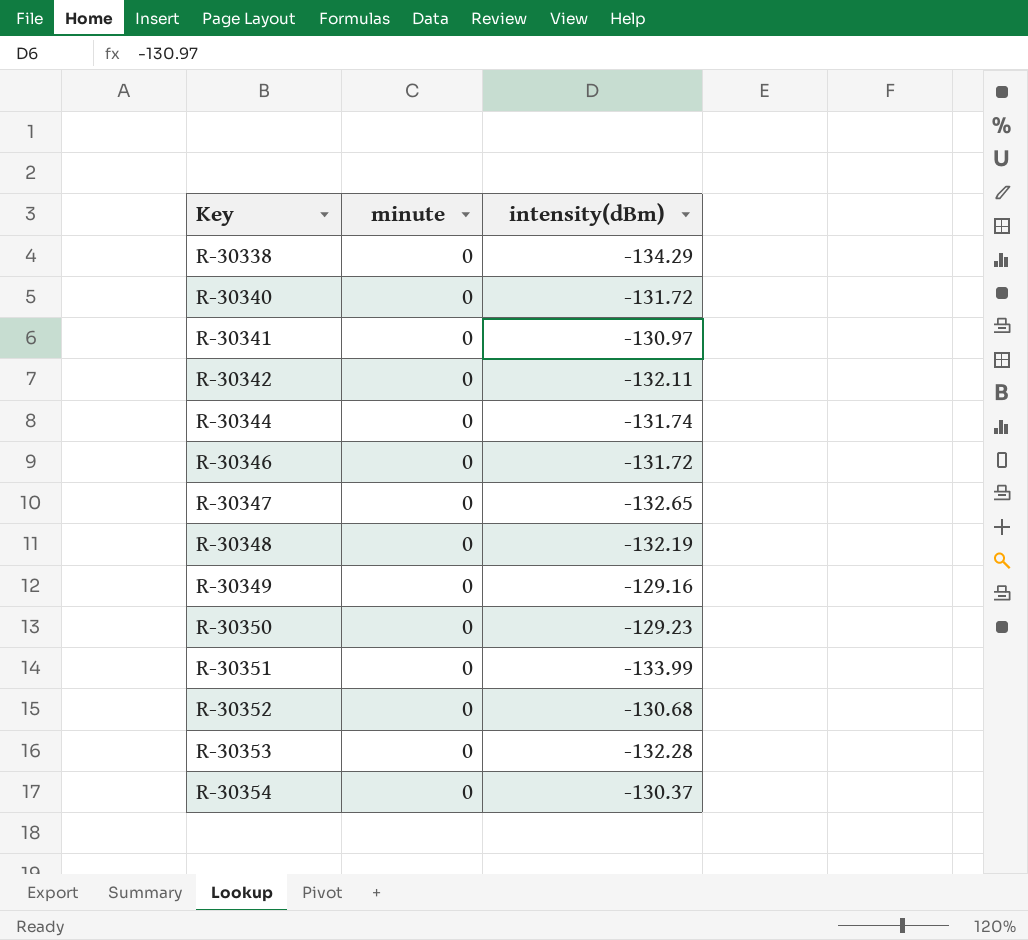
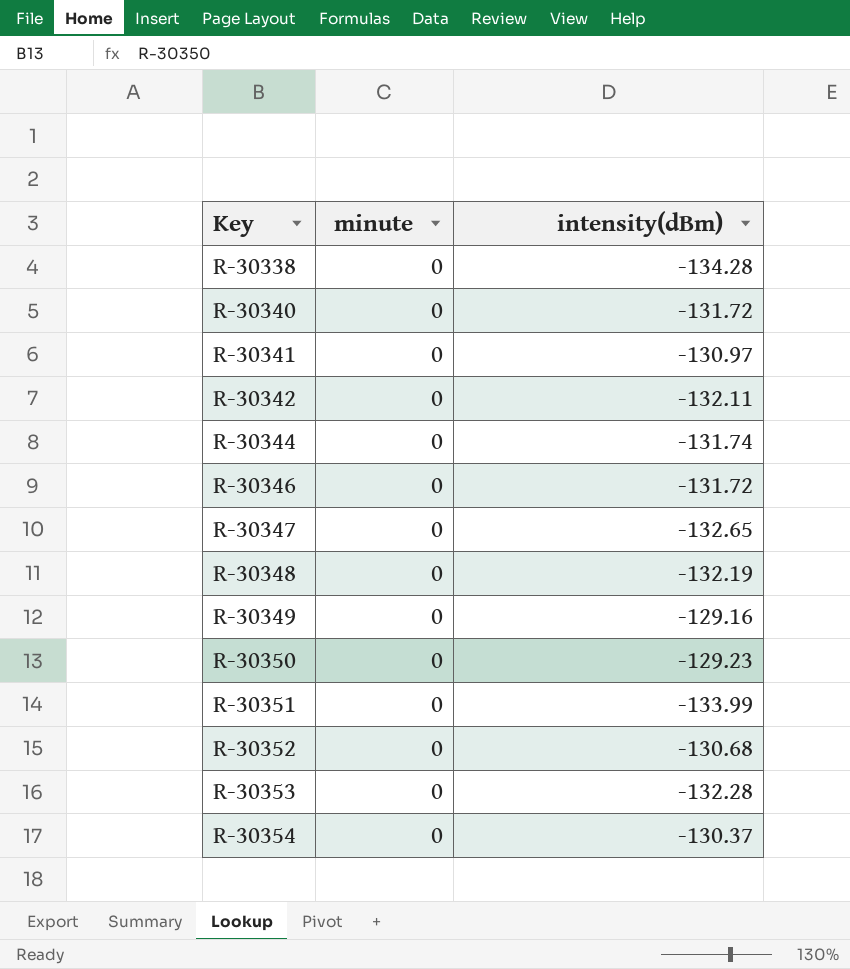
R-30338 | intensity(dBm): -134.29 -> -134.28

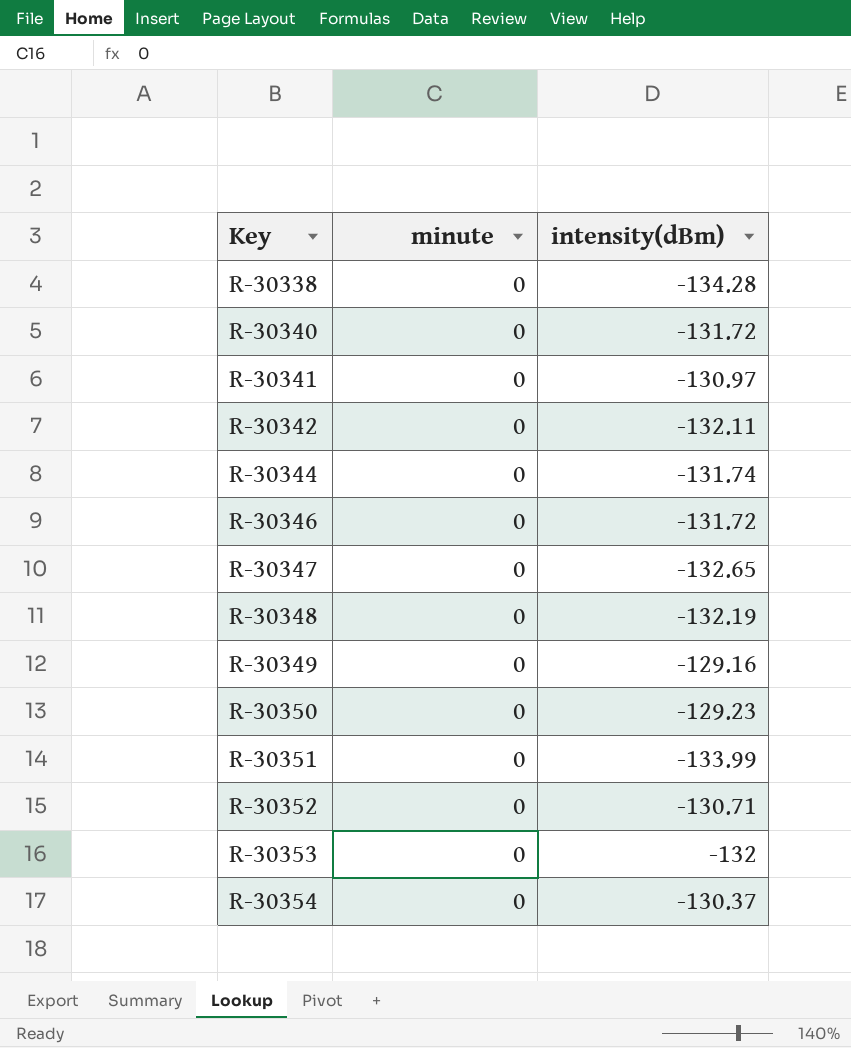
R-30352 | intensity(dBm): -130.68 -> -130.71
R-30353 | intensity(dBm): -132.28 -> -132

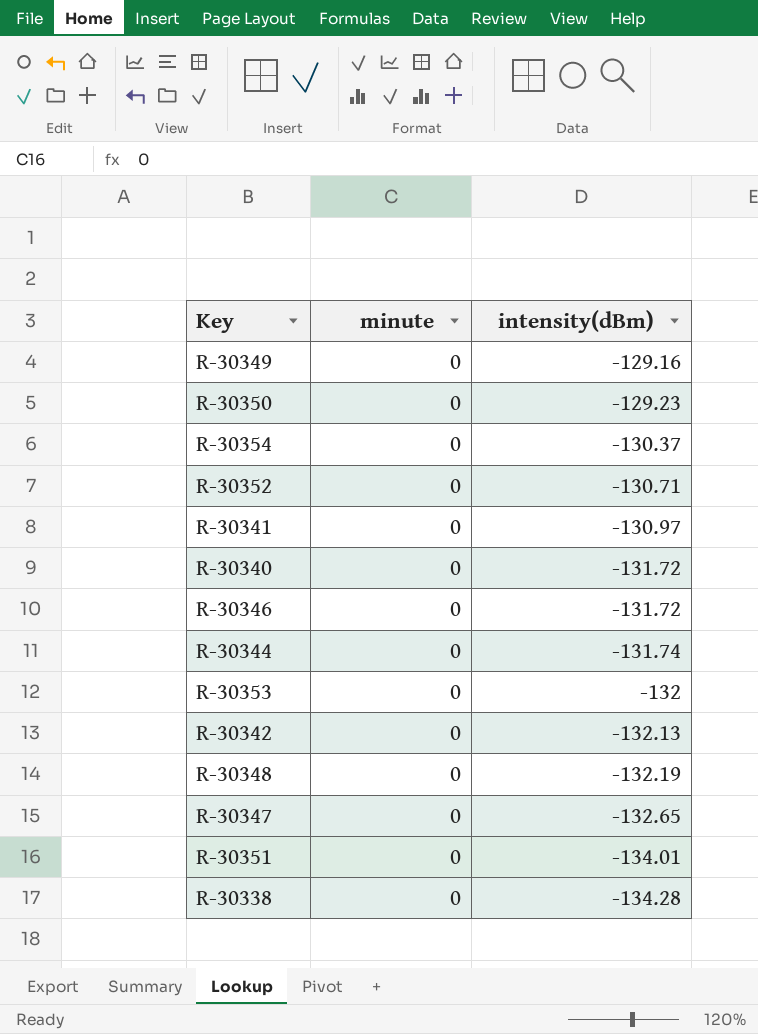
row order: Key ascending -> intensity(dBm) descending
R-30342 | intensity(dBm): -132.11 -> -132.13
R-30351 | intensity(dBm): -133.99 -> -134.01

